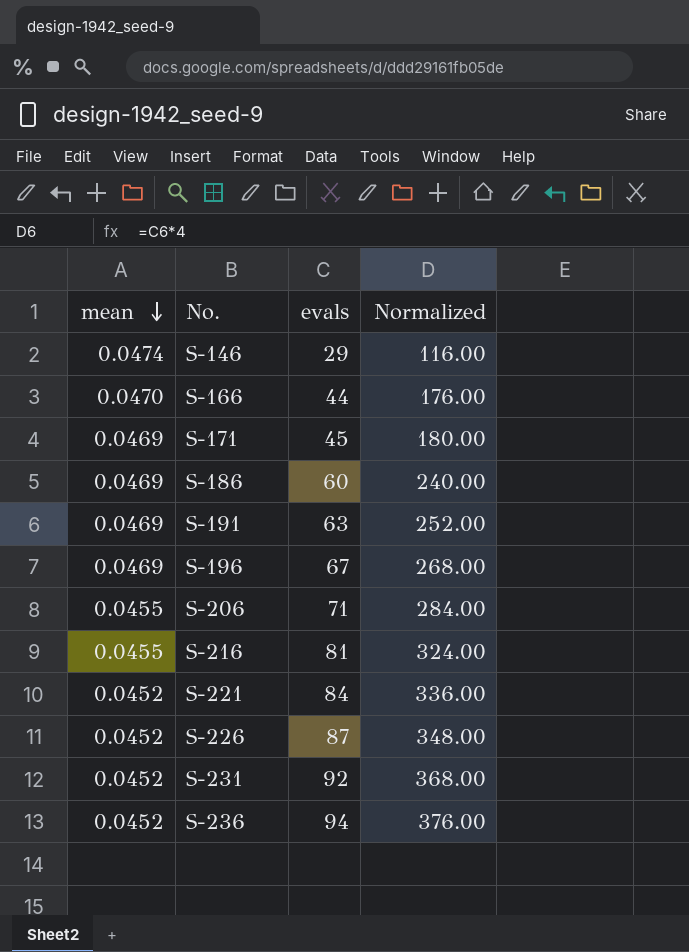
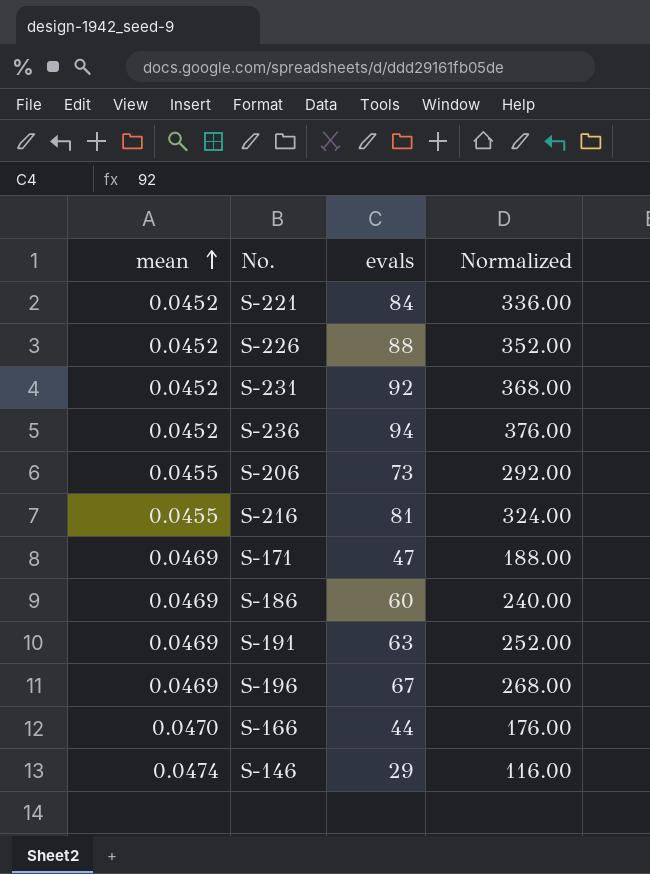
row order: mean descending -> mean ascending
S-226 | evals: 87 -> 88
S-226 | Normalized: 348.00 -> 352.00
S-206 | evals: 71 -> 73
S-206 | Normalized: 284.00 -> 292.00
S-171 | evals: 45 -> 47
S-171 | Normalized: 180.00 -> 188.00

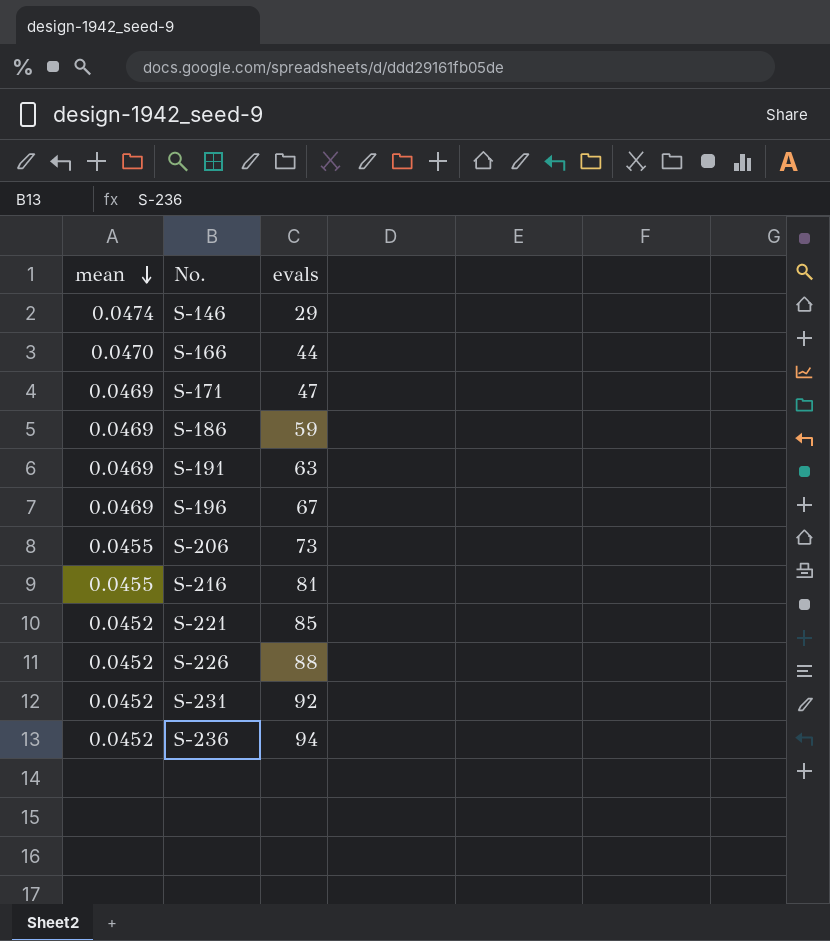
row order: mean ascending -> mean descending
column Normalized | formula: [evals] * 4 -> none
S-186 | evals: 60 -> 59
S-221 | evals: 84 -> 85

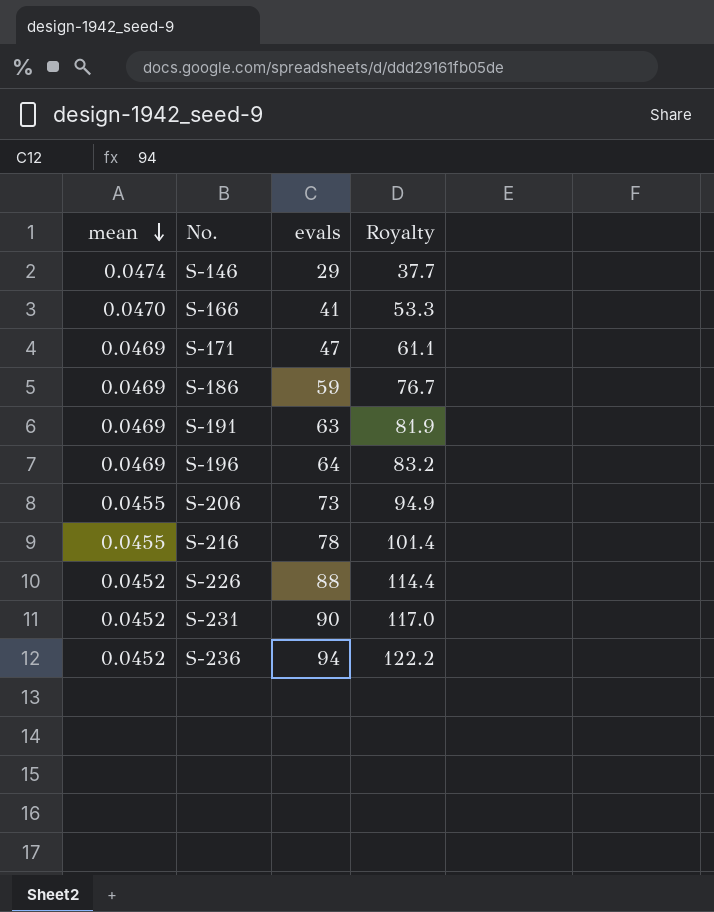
column Royalty | formula: none -> [evals] * 1.3
row S-221: 0.0452 | 85 -> none
S-166 | evals: 44 -> 41
S-196 | evals: 67 -> 64
S-216 | evals: 81 -> 78
S-231 | evals: 92 -> 90

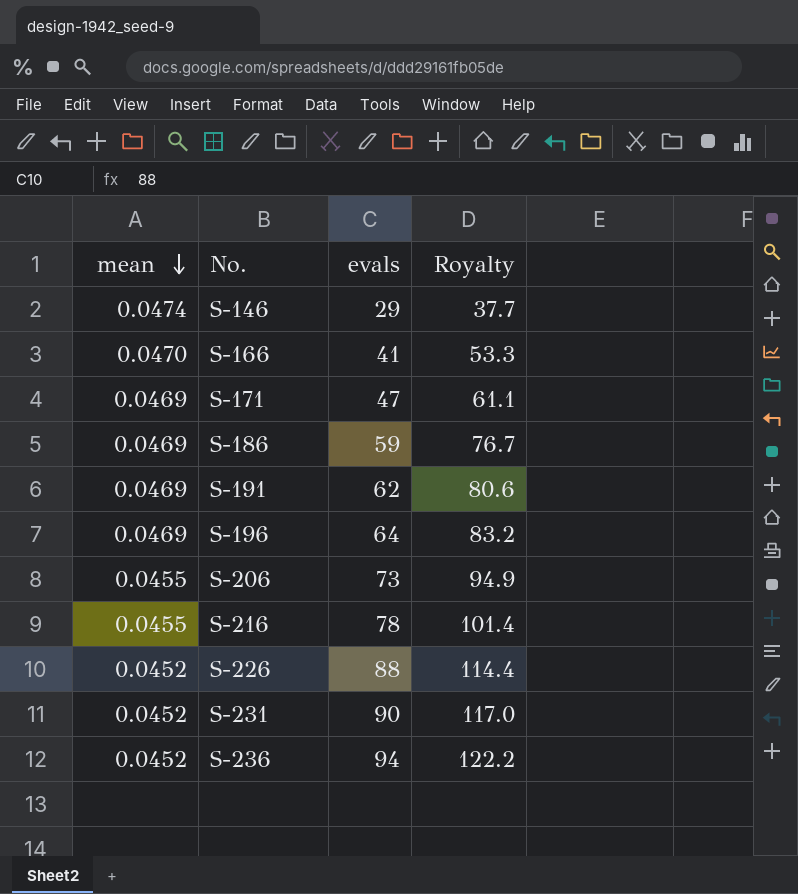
S-191 | evals: 63 -> 62
S-191 | Royalty: 81.9 -> 80.6

